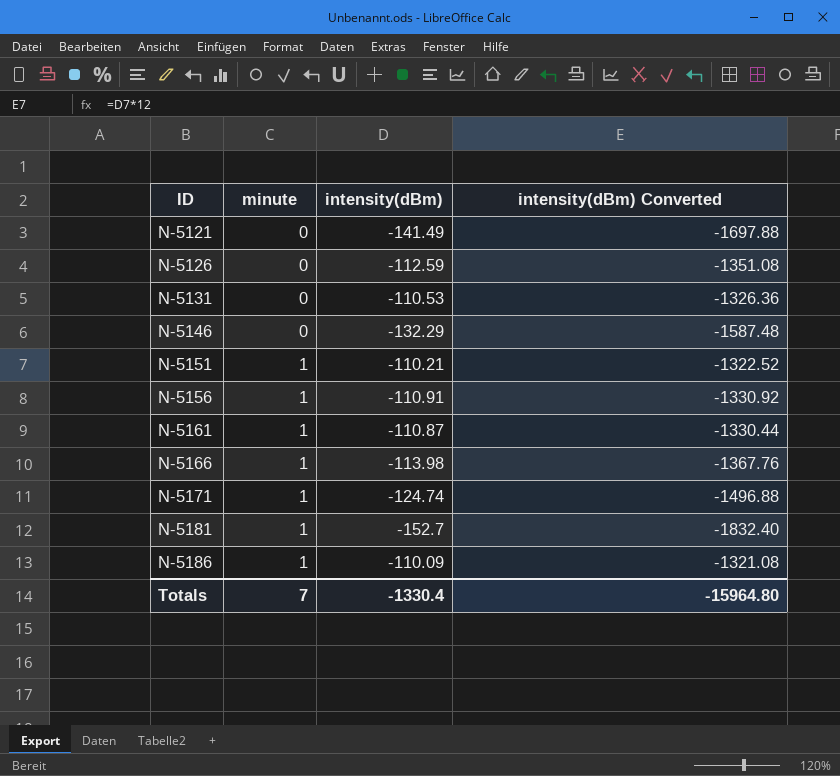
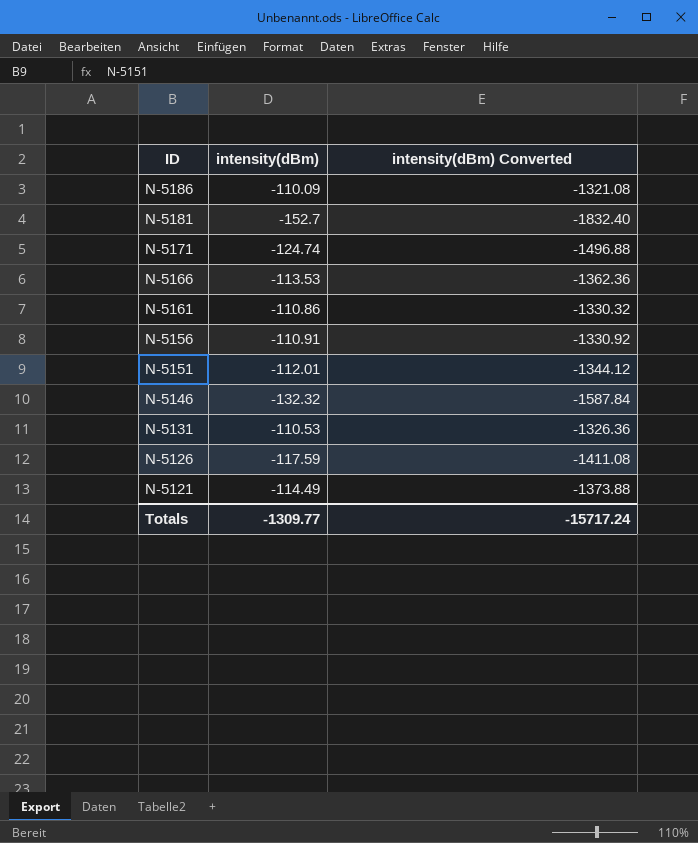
row order: ID ascending -> ID descending
column minute | position: 2 -> none
N-5166 | intensity(dBm): -113.98 -> -113.53
N-5166 | intensity(dBm) Converted: -1367.76 -> -1362.36
N-5161 | intensity(dBm): -110.87 -> -110.86
N-5161 | intensity(dBm) Converted: -1330.44 -> -1330.32
N-5151 | intensity(dBm): -110.21 -> -112.01
N-5151 | intensity(dBm) Converted: -1322.52 -> -1344.12
N-5146 | intensity(dBm): -132.29 -> -132.32
N-5146 | intensity(dBm) Converted: -1587.48 -> -1587.84
N-5126 | intensity(dBm): -112.59 -> -117.59
N-5126 | intensity(dBm) Converted: -1351.08 -> -1411.08
N-5121 | intensity(dBm): -141.49 -> -114.49
N-5121 | intensity(dBm) Converted: -1697.88 -> -1373.88
Totals | intensity(dBm): -1330.4 -> -1309.77
Totals | intensity(dBm) Converted: -15964.80 -> -15717.24

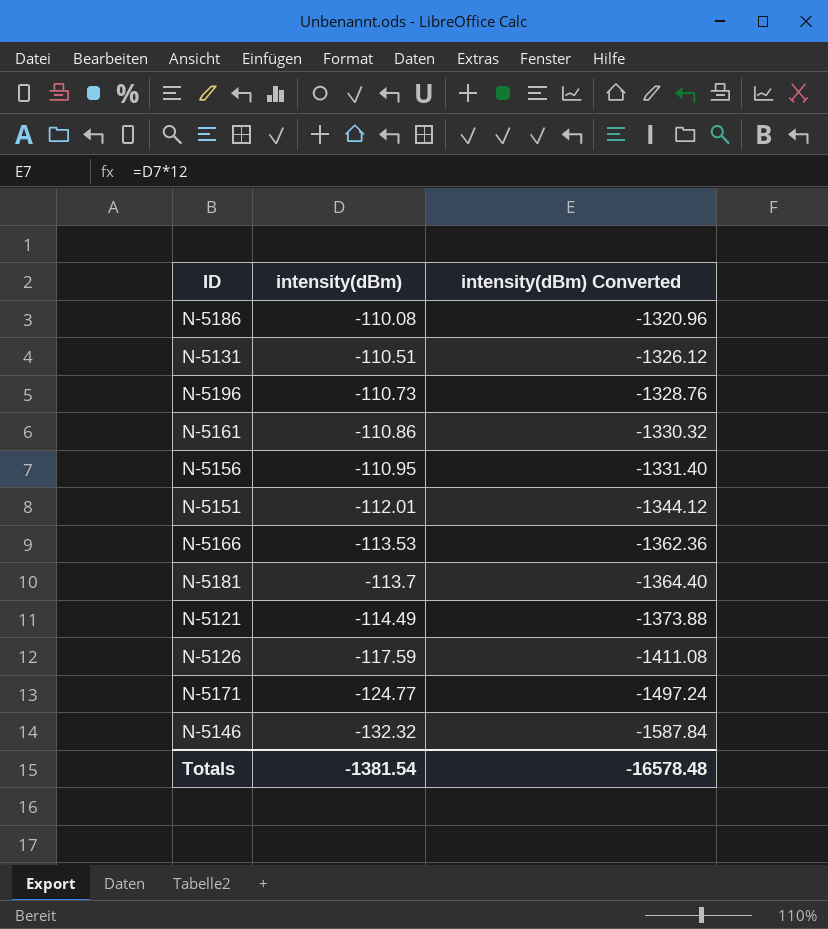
row order: ID descending -> intensity(dBm) descending
N-5186 | intensity(dBm): -110.09 -> -110.08
N-5186 | intensity(dBm) Converted: -1321.08 -> -1320.96
N-5131 | intensity(dBm): -110.53 -> -110.51
N-5131 | intensity(dBm) Converted: -1326.36 -> -1326.12
row N-5196: none -> -110.73 | -1328.76
N-5156 | intensity(dBm): -110.91 -> -110.95
N-5156 | intensity(dBm) Converted: -1330.92 -> -1331.40
N-5181 | intensity(dBm): -152.7 -> -113.7
N-5181 | intensity(dBm) Converted: -1832.40 -> -1364.40
N-5171 | intensity(dBm): -124.74 -> -124.77
N-5171 | intensity(dBm) Converted: -1496.88 -> -1497.24
Totals | intensity(dBm): -1309.77 -> -1381.54
Totals | intensity(dBm) Converted: -15717.24 -> -16578.48

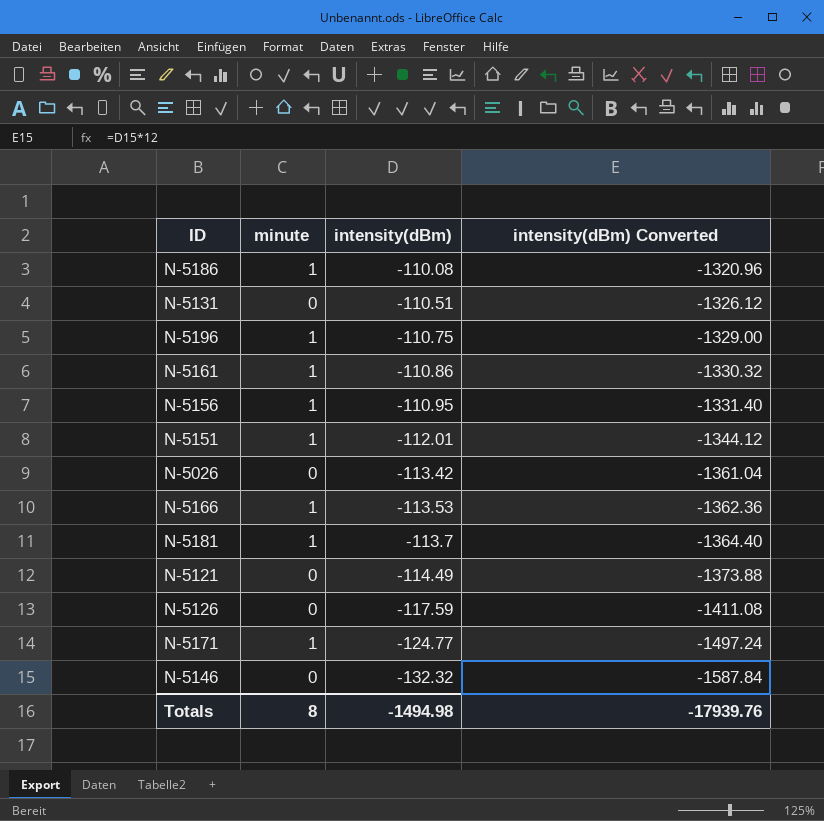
column minute | position: none -> 2
N-5196 | intensity(dBm): -110.73 -> -110.75
N-5196 | intensity(dBm) Converted: -1328.76 -> -1329.00
row N-5026: none -> 0 | -113.42 | -1361.04
Totals | intensity(dBm): -1381.54 -> -1494.98
Totals | intensity(dBm) Converted: -16578.48 -> -17939.76

